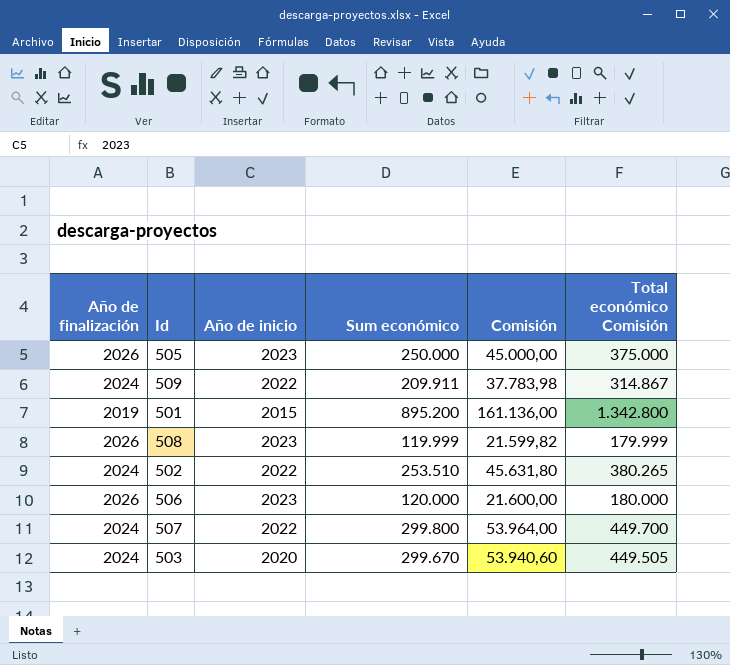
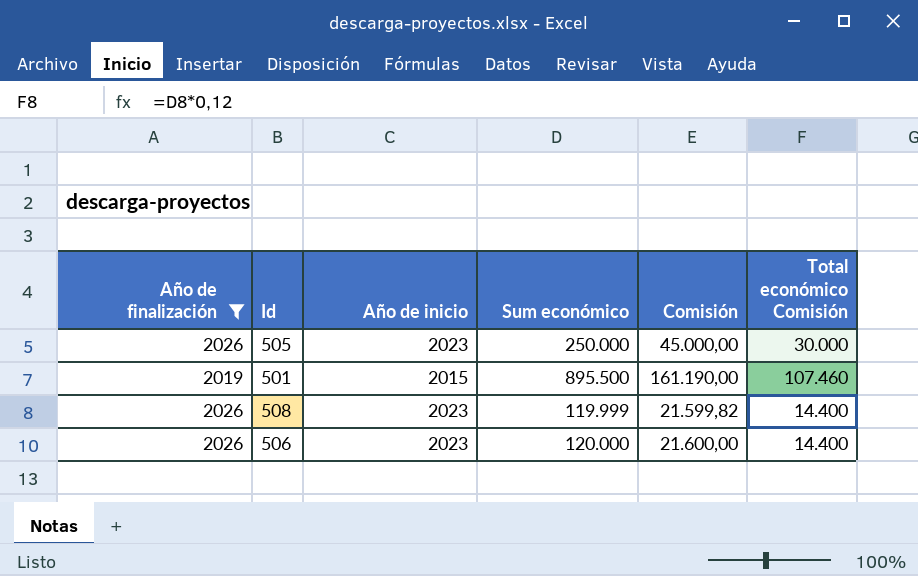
filter: none -> Año de finalización != 2024
column Total económico Comisión | formula: [Sum económico] * 1,5 -> [Sum económico] * 0,12
501 | Sum económico: 895.200 -> 895.500
501 | Comisión: 161.136,00 -> 161.190,00

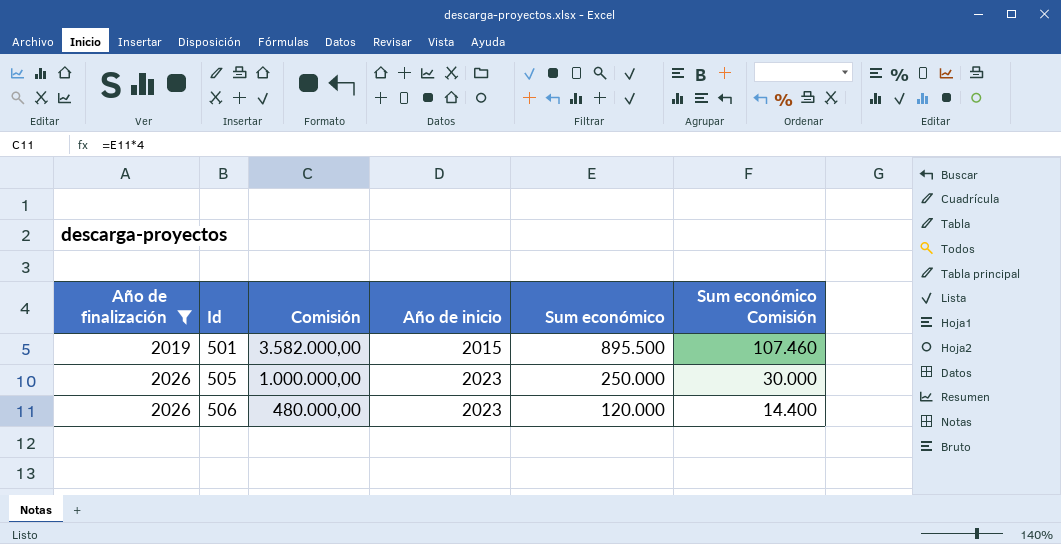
row order: none -> Año de finalización ascending
column Comisión | formula: [Sum económico] * 0,18 -> [Sum económico] * 4
column Comisión | position: 5 -> 3
column name: Total económico Comisión -> Sum económico Comisión
row 508: 2026 | 2023 | 119.999 | 21.599,82 | 14.400 -> none

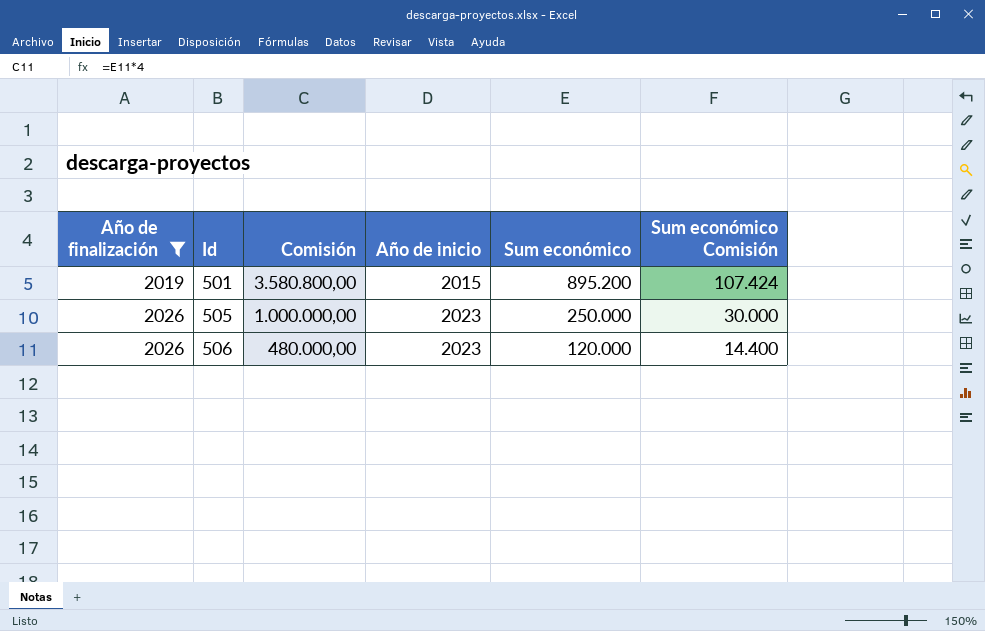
501 | Comisión: 3.582.000,00 -> 3.580.800,00
501 | Sum económico: 895.500 -> 895.200
501 | Sum económico Comisión: 107.460 -> 107.424

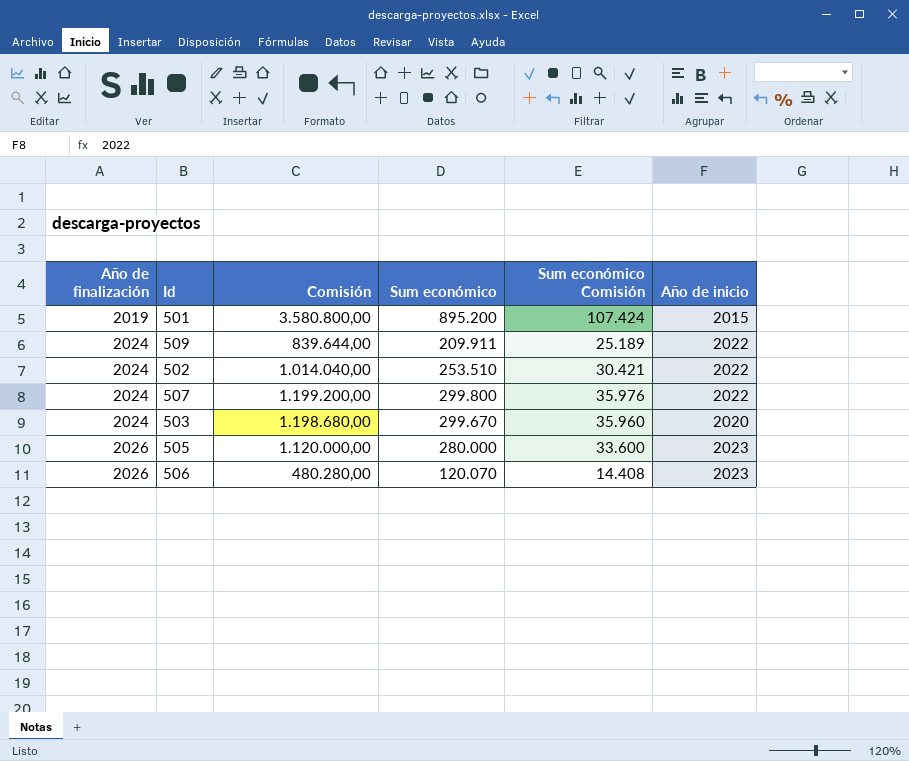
filter: Año de finalización != 2024 -> none
column Año de inicio | position: 4 -> 6
505 | Comisión: 1.000.000,00 -> 1.120.000,00
505 | Sum económico: 250.000 -> 280.000
505 | Sum económico Comisión: 30.000 -> 33.600
506 | Comisión: 480.000,00 -> 480.280,00
506 | Sum económico: 120.000 -> 120.070
506 | Sum económico Comisión: 14.400 -> 14.408

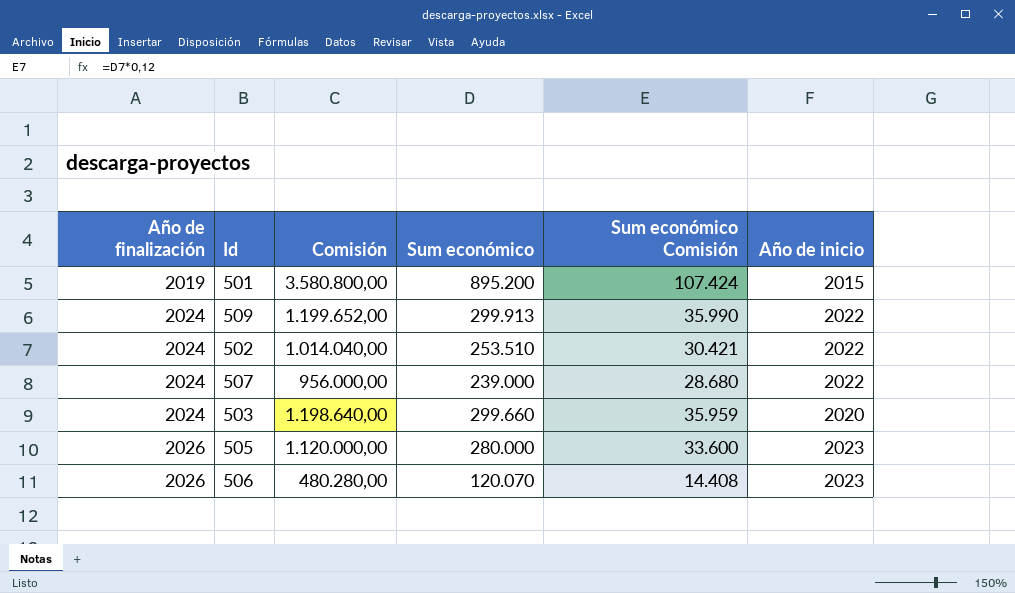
509 | Comisión: 839.644,00 -> 1.199.652,00
509 | Sum económico: 209.911 -> 299.913
509 | Sum económico Comisión: 25.189 -> 35.990
507 | Comisión: 1.199.200,00 -> 956.000,00
507 | Sum económico: 299.800 -> 239.000
507 | Sum económico Comisión: 35.976 -> 28.680
503 | Comisión: 1.198.680,00 -> 1.198.640,00
503 | Sum económico: 299.670 -> 299.660
503 | Sum económico Comisión: 35.960 -> 35.959

